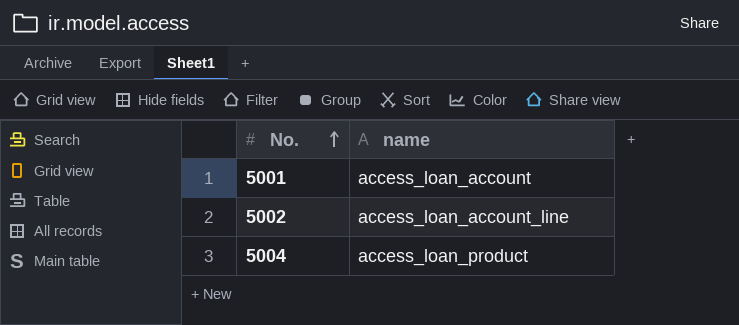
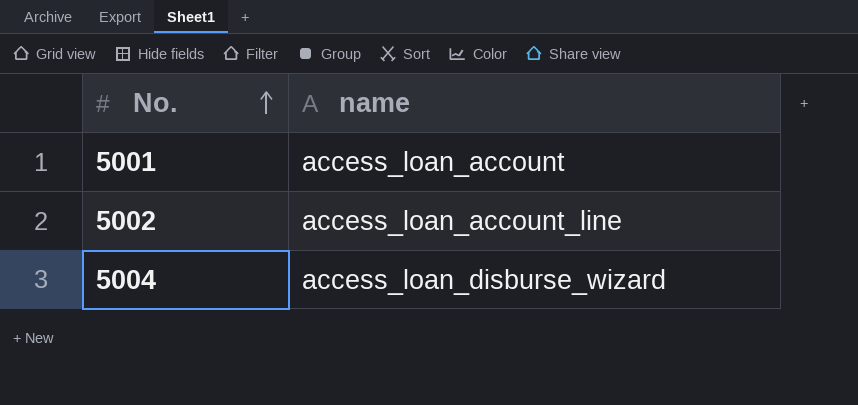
5004 | name: access_loan_product -> access_loan_disburse_wizard

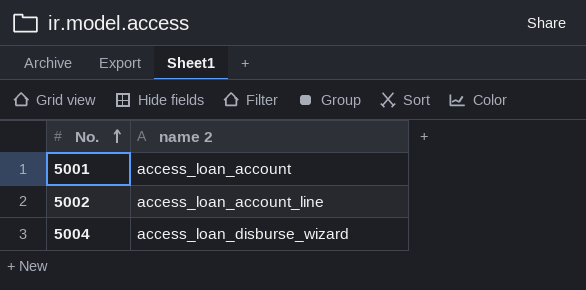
column name: name -> name 2

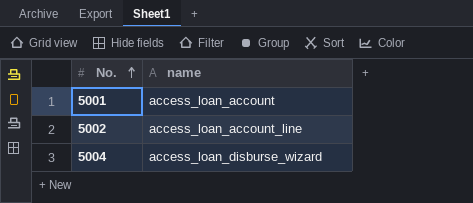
column name: name 2 -> name

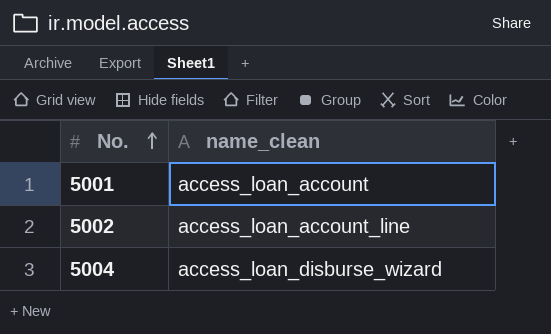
column name: name -> name_clean

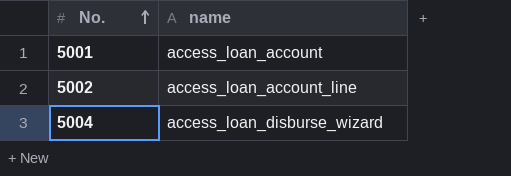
column name: name_clean -> name

